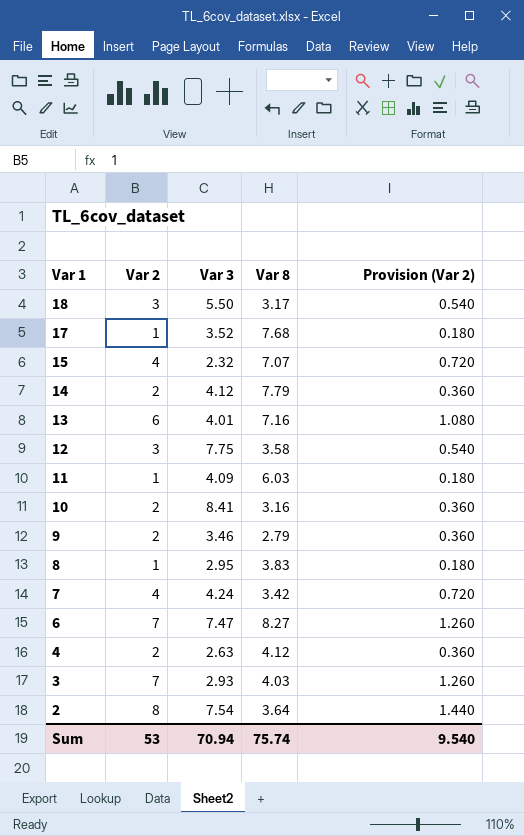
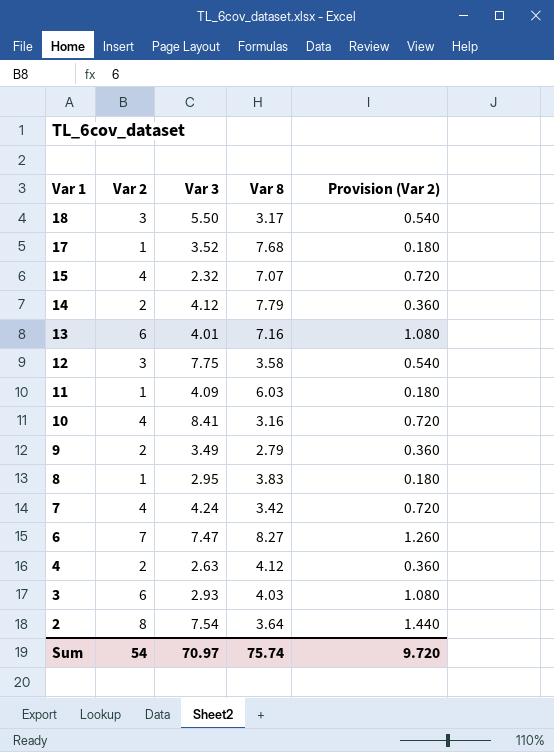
10 | Var 2: 2 -> 4
10 | Provision (Var 2): 0.360 -> 0.720
9 | Var 3: 3.46 -> 3.49
3 | Var 2: 7 -> 6
3 | Provision (Var 2): 1.260 -> 1.080
Sum | Var 2: 53 -> 54
Sum | Var 3: 70.94 -> 70.97
Sum | Provision (Var 2): 9.540 -> 9.720

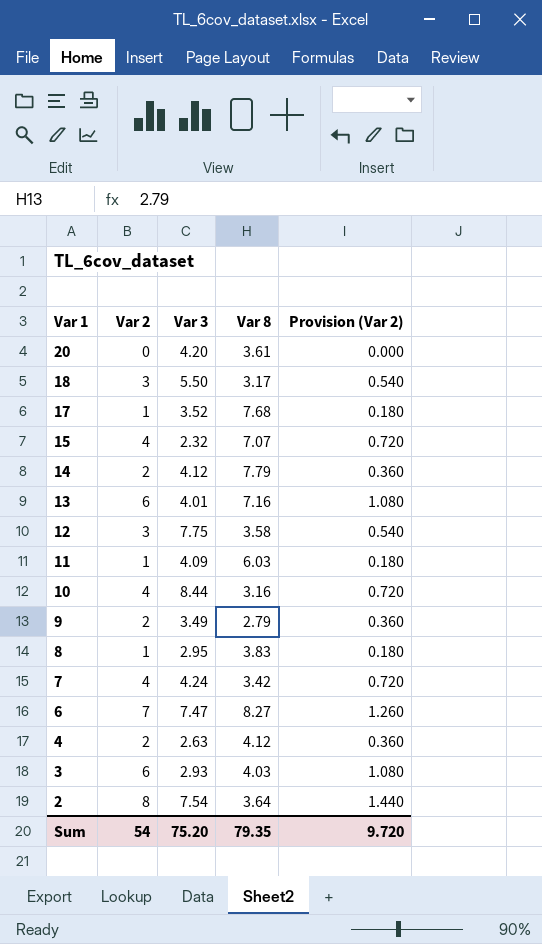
row 20: none -> 0 | 4.20 | 3.61 | 0.000
10 | Var 3: 8.41 -> 8.44
Sum | Var 3: 70.97 -> 75.20
Sum | Var 8: 75.74 -> 79.35

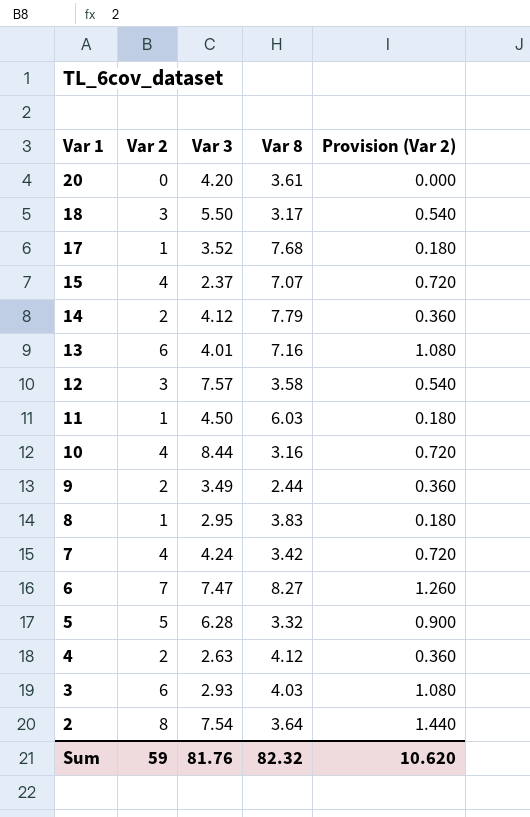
15 | Var 3: 2.32 -> 2.37
12 | Var 3: 7.75 -> 7.57
11 | Var 3: 4.09 -> 4.50
9 | Var 8: 2.79 -> 2.44
row 5: none -> 5 | 6.28 | 3.32 | 0.900
Sum | Var 2: 54 -> 59
Sum | Var 3: 75.20 -> 81.76
Sum | Var 8: 79.35 -> 82.32
Sum | Provision (Var 2): 9.720 -> 10.620

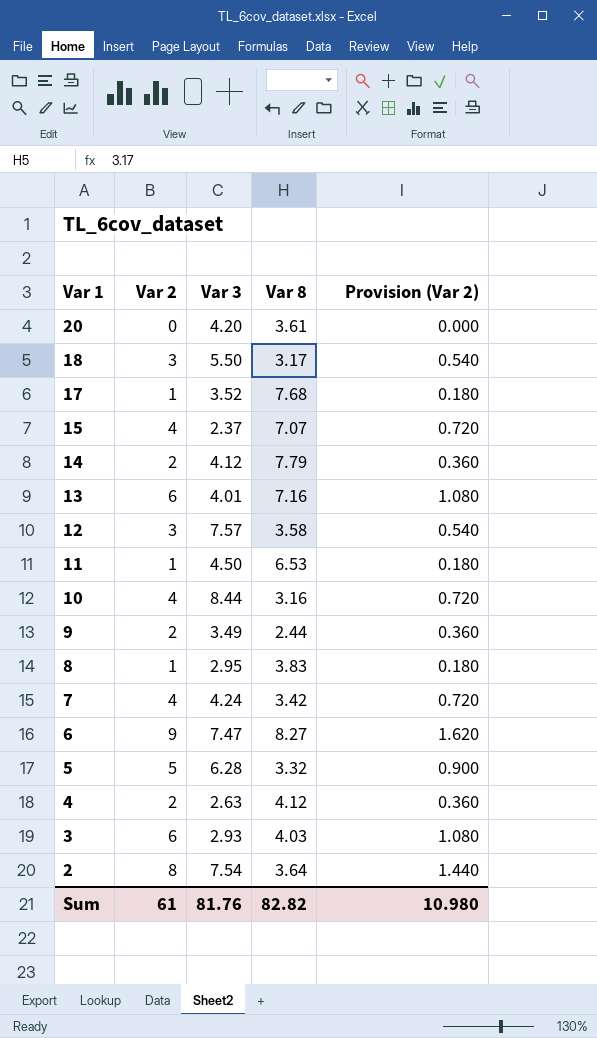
11 | Var 8: 6.03 -> 6.53
6 | Var 2: 7 -> 9
6 | Provision (Var 2): 1.260 -> 1.620
Sum | Var 2: 59 -> 61
Sum | Var 8: 82.32 -> 82.82
Sum | Provision (Var 2): 10.620 -> 10.980

